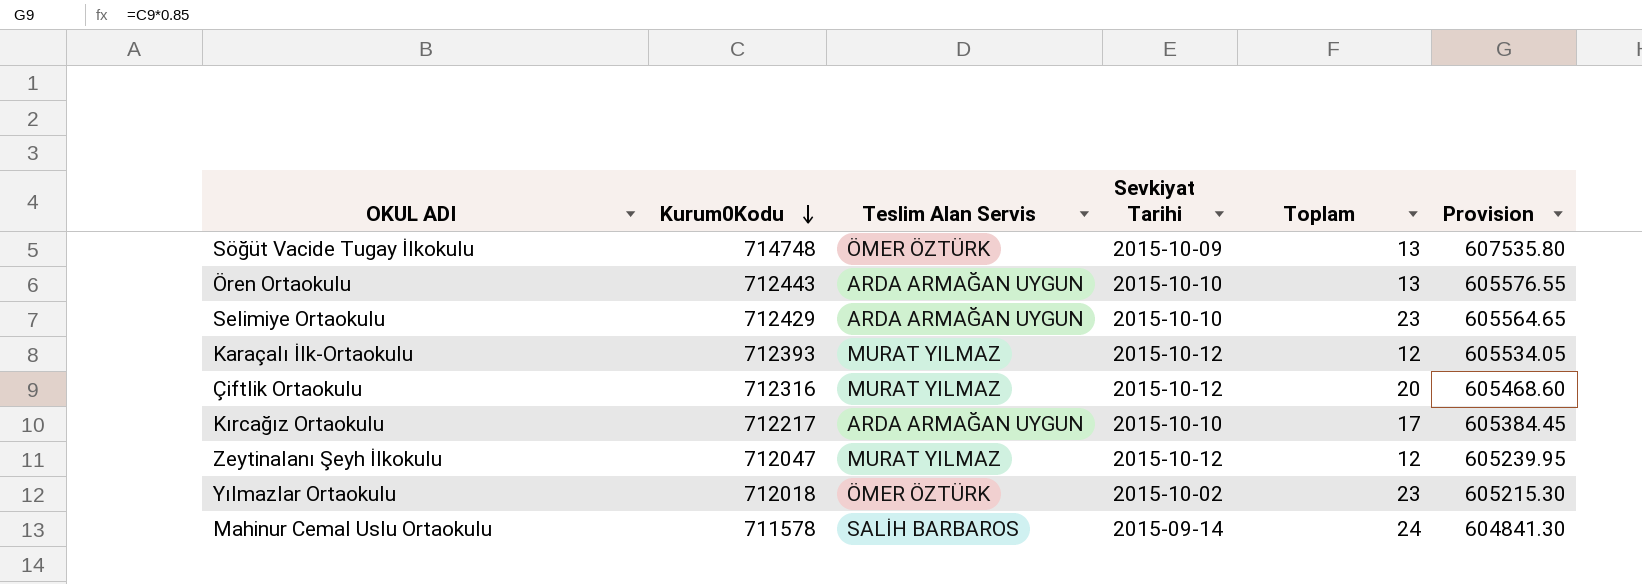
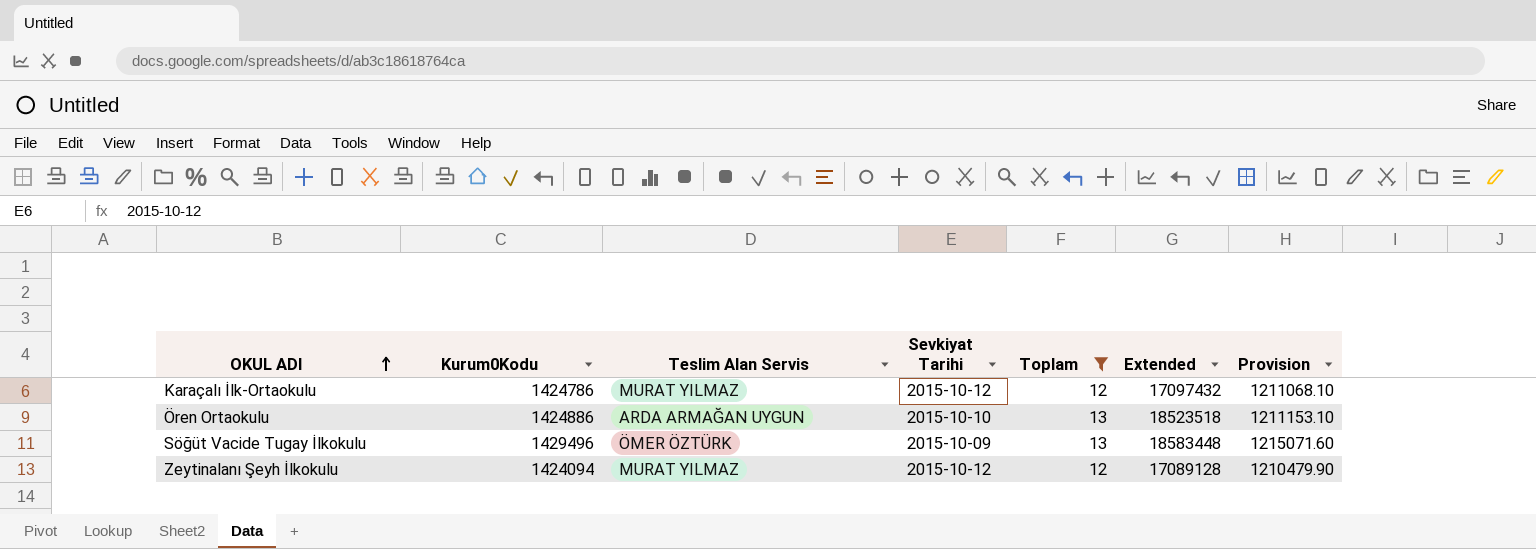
filter: none -> Toplam <= 13
row order: Kurum0Kodu descending -> OKUL ADI ascending
column Extended | formula: none -> [Kurum0Kodu] * [Toplam]
Karaçalı İlk-Ortaokulu | Kurum0Kodu: 712393 -> 1424786
Karaçalı İlk-Ortaokulu | Provision: 605534.05 -> 1211068.10
Ören Ortaokulu | Kurum0Kodu: 712443 -> 1424886
Ören Ortaokulu | Provision: 605576.55 -> 1211153.10
Söğüt Vacide Tugay İlkokulu | Kurum0Kodu: 714748 -> 1429496
Söğüt Vacide Tugay İlkokulu | Provision: 607535.80 -> 1215071.60
Zeytinalanı Şeyh İlkokulu | Kurum0Kodu: 712047 -> 1424094
Zeytinalanı Şeyh İlkokulu | Provision: 605239.95 -> 1210479.90

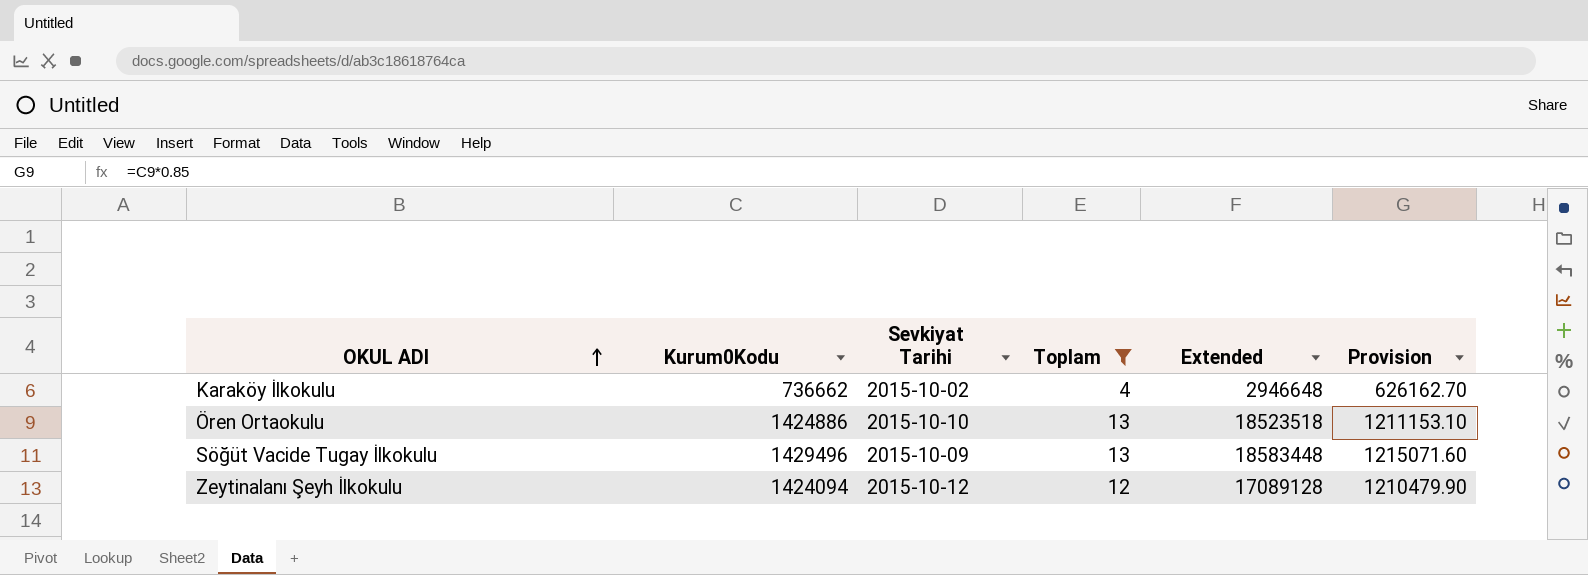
column Teslim Alan Servis | position: 3 -> none
row Karaçalı İlk-Ortaokulu: 1424786 | MURAT YILMAZ | 2015-10-12 | 12 | 17097432 | 1211068.10 -> none
row Karaköy İlkokulu: none -> 736662 | 2015-10-02 | 4 | 2946648 | 626162.70

